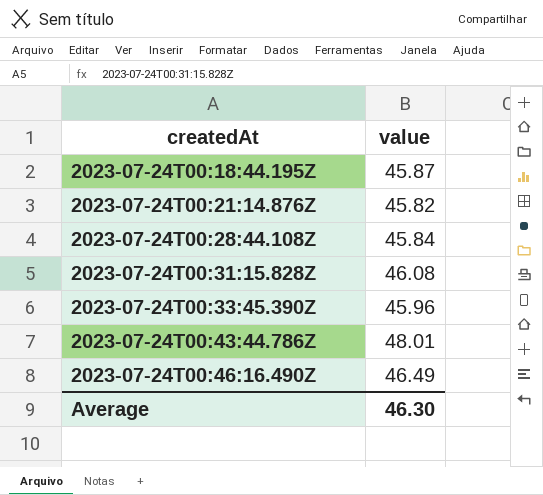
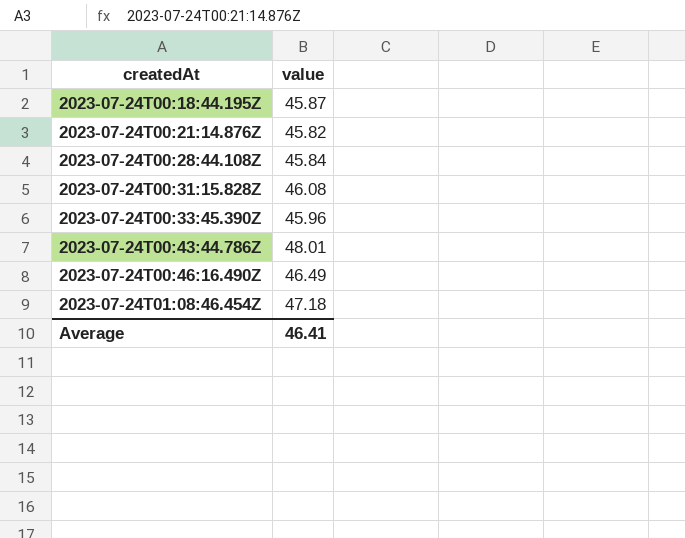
row 2023-07-24T01:08:46.454Z: none -> 47.18
Average | value: 46.30 -> 46.41

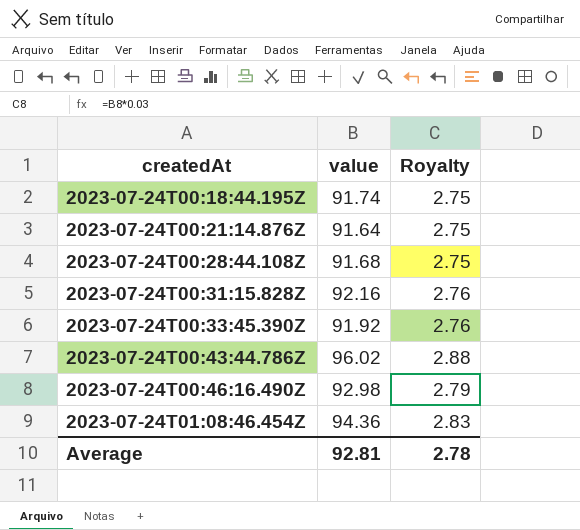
column Royalty | formula: none -> [value] * 0.03
2023-07-24T00:18:44.195Z | value: 45.87 -> 91.74
2023-07-24T00:21:14.876Z | value: 45.82 -> 91.64
2023-07-24T00:28:44.108Z | value: 45.84 -> 91.68
2023-07-24T00:31:15.828Z | value: 46.08 -> 92.16
2023-07-24T00:33:45.390Z | value: 45.96 -> 91.92
2023-07-24T00:43:44.786Z | value: 48.01 -> 96.02
2023-07-24T00:46:16.490Z | value: 46.49 -> 92.98
2023-07-24T01:08:46.454Z | value: 47.18 -> 94.36
Average | value: 46.41 -> 92.81

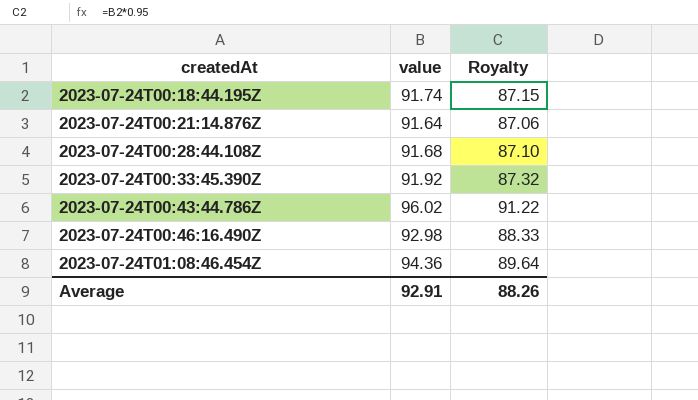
column Royalty | formula: [value] * 0.03 -> [value] * 0.95
row 2023-07-24T00:31:15.828Z: 92.16 | 2.76 -> none
Average | value: 92.81 -> 92.91
Average | Royalty: 2.78 -> 88.26

